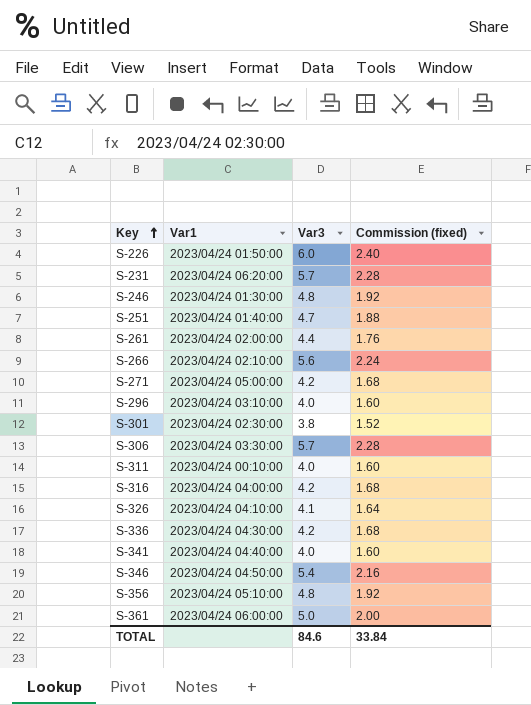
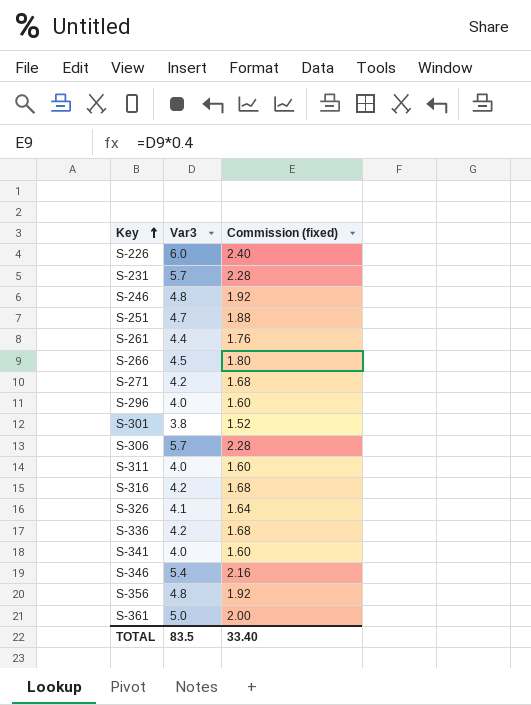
column Var1 | position: 2 -> none
S-266 | Var3: 5.6 -> 4.5
S-266 | Commission (fixed): 2.24 -> 1.80
TOTAL | Var3: 84.6 -> 83.5
TOTAL | Commission (fixed): 33.84 -> 33.40

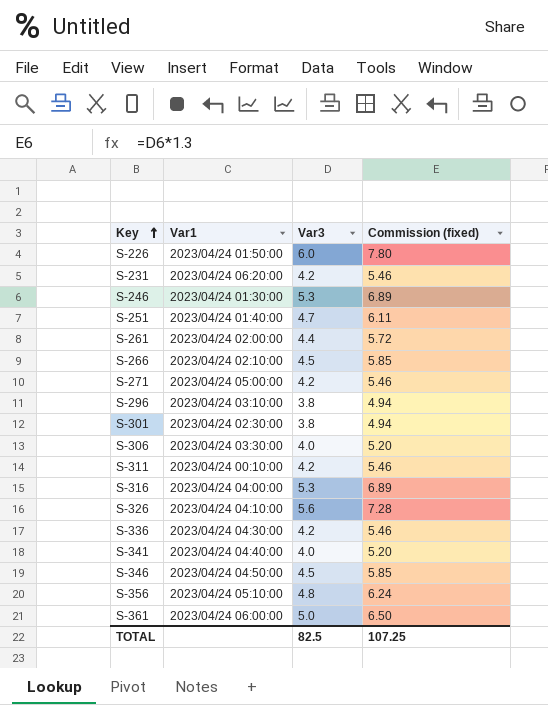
column Var1 | position: none -> 2
column Commission (fixed) | formula: [Var3] * 0.4 -> [Var3] * 1.3
S-231 | Var3: 5.7 -> 4.2
S-246 | Var3: 4.8 -> 5.3
S-296 | Var3: 4.0 -> 3.8
S-306 | Var3: 5.7 -> 4.0
S-311 | Var3: 4.0 -> 4.2
S-316 | Var3: 4.2 -> 5.3
S-326 | Var3: 4.1 -> 5.6
S-346 | Var3: 5.4 -> 4.5
TOTAL | Var3: 83.5 -> 82.5
TOTAL | Commission (fixed): 33.40 -> 107.25

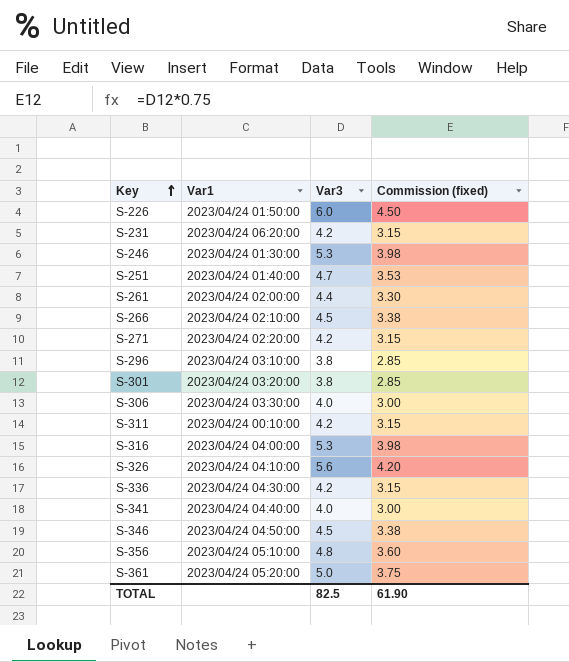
column Commission (fixed) | formula: [Var3] * 1.3 -> [Var3] * 0.75
S-271 | Var1: 2023/04/24 05:00:00 -> 2023/04/24 02:20:00
S-301 | Var1: 2023/04/24 02:30:00 -> 2023/04/24 03:20:00
S-361 | Var1: 2023/04/24 06:00:00 -> 2023/04/24 05:20:00
TOTAL | Commission (fixed): 107.25 -> 61.90

